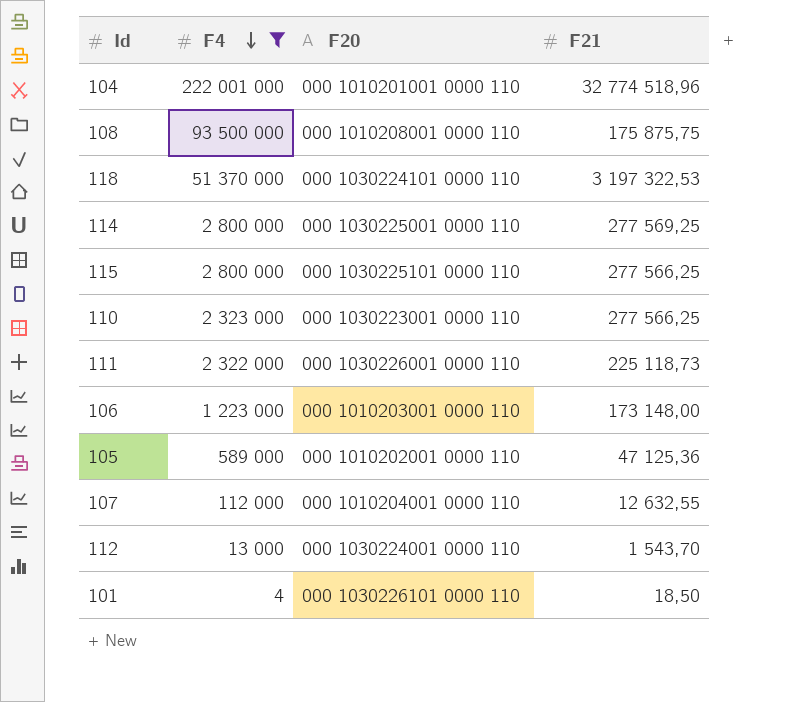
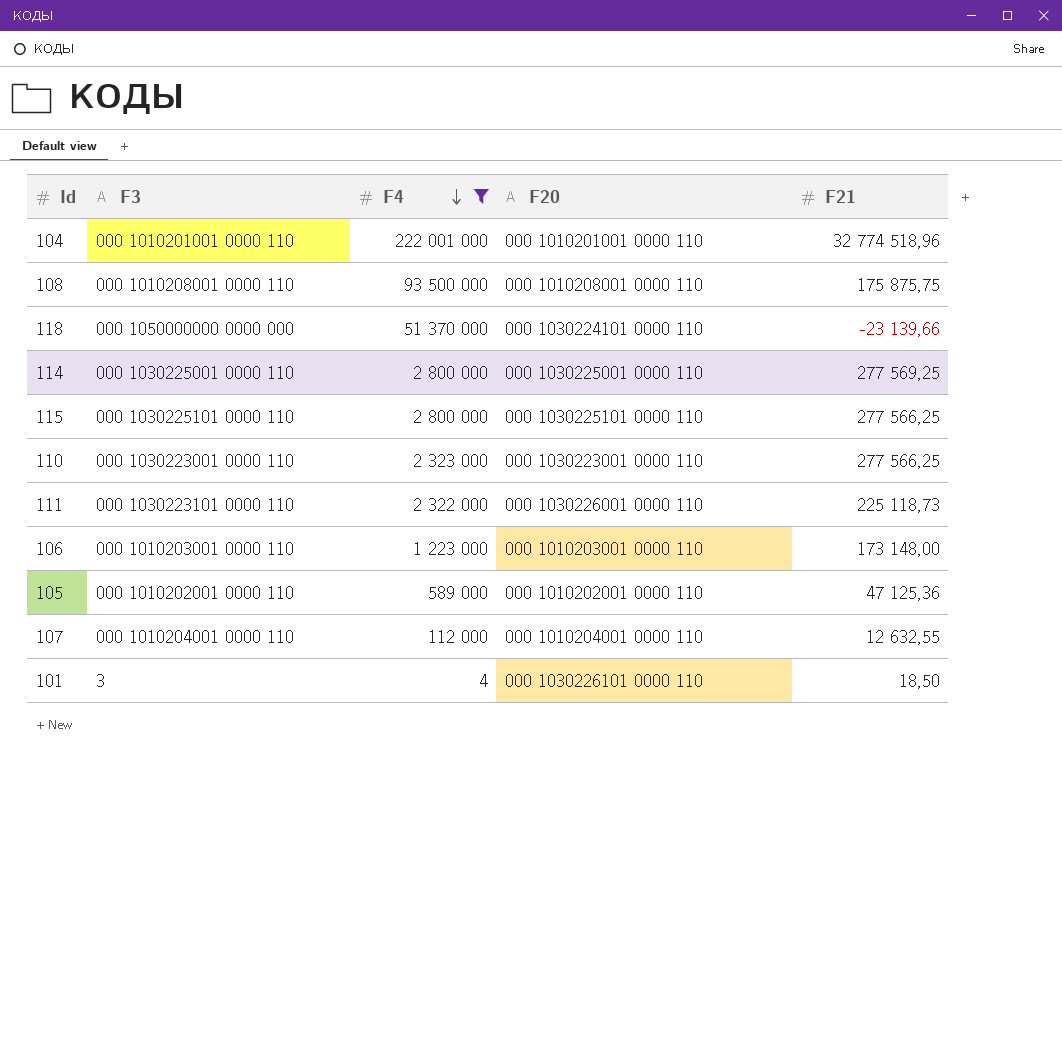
column F3 | position: none -> 2
row 112: 13 000 | 000 1030224001 0000 110 | 1 543,70 -> none
118 | F21: 3 197 322,53 -> -23 139,66

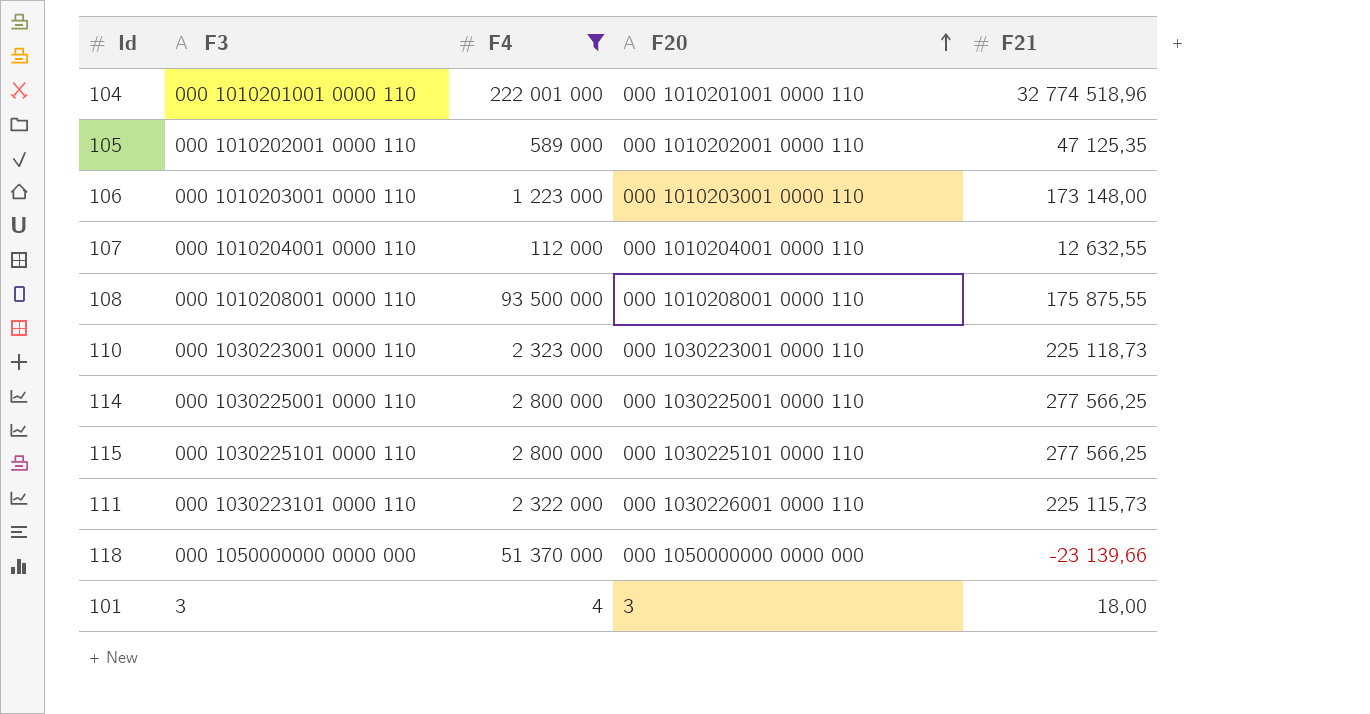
row order: F4 descending -> F20 ascending
105 | F21: 47 125,36 -> 47 125,35
108 | F21: 175 875,75 -> 175 875,55
110 | F21: 277 566,25 -> 225 118,73
114 | F21: 277 569,25 -> 277 566,25
111 | F21: 225 118,73 -> 225 115,73
118 | F20: 000 1030224101 0000 110 -> 000 1050000000 0000 000
101 | F20: 000 1030226101 0000 110 -> 3
101 | F21: 18,50 -> 18,00

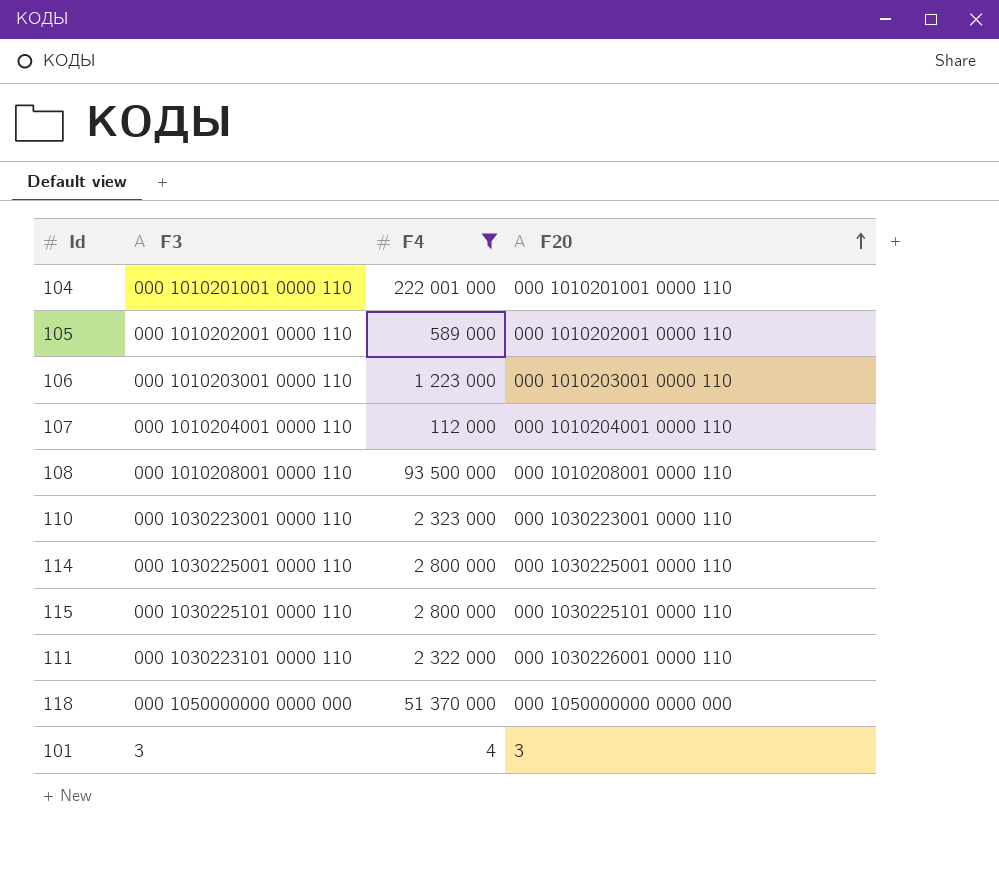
column F21 | position: 5 -> none

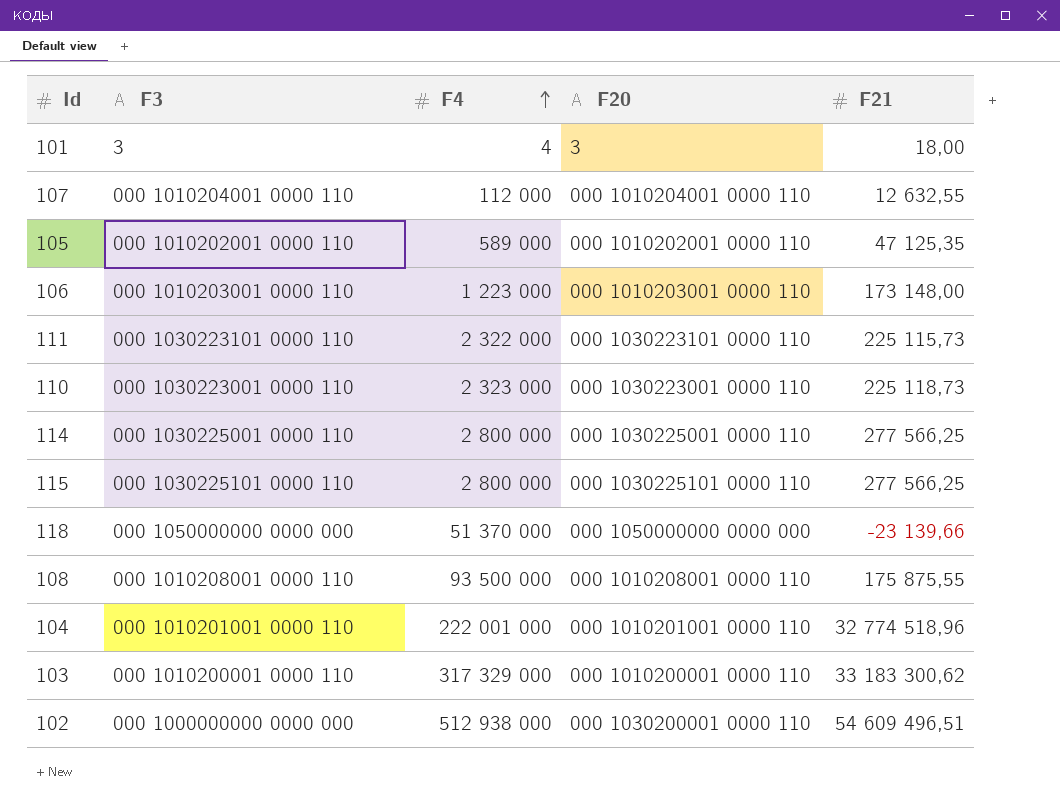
filter: F4 <= 222 001 000 -> none
row order: F20 ascending -> F4 ascending
column F21 | position: none -> 5
111 | F20: 000 1030226001 0000 110 -> 000 1030223101 0000 110

